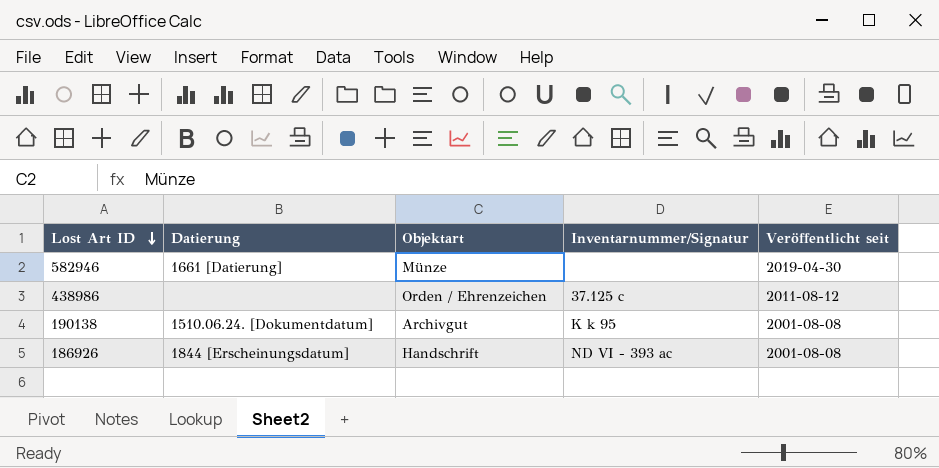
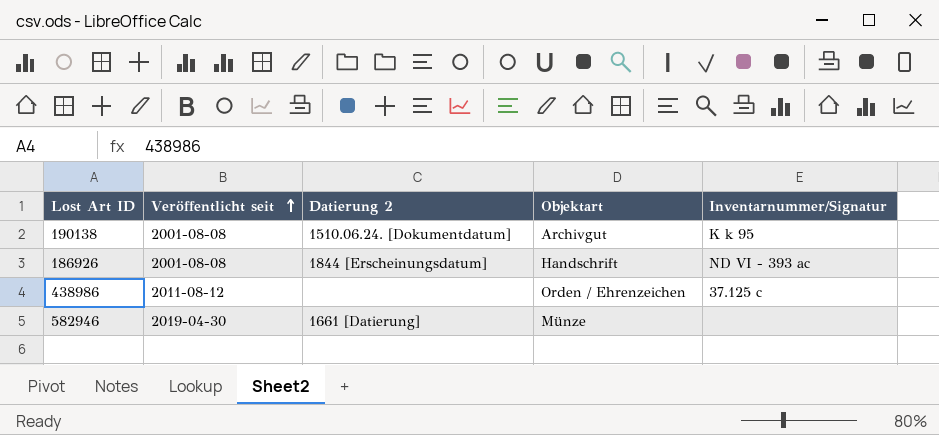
row order: Lost Art ID descending -> Veröffentlicht seit ascending
column Veröffentlicht seit | position: 5 -> 2
column name: Datierung -> Datierung 2

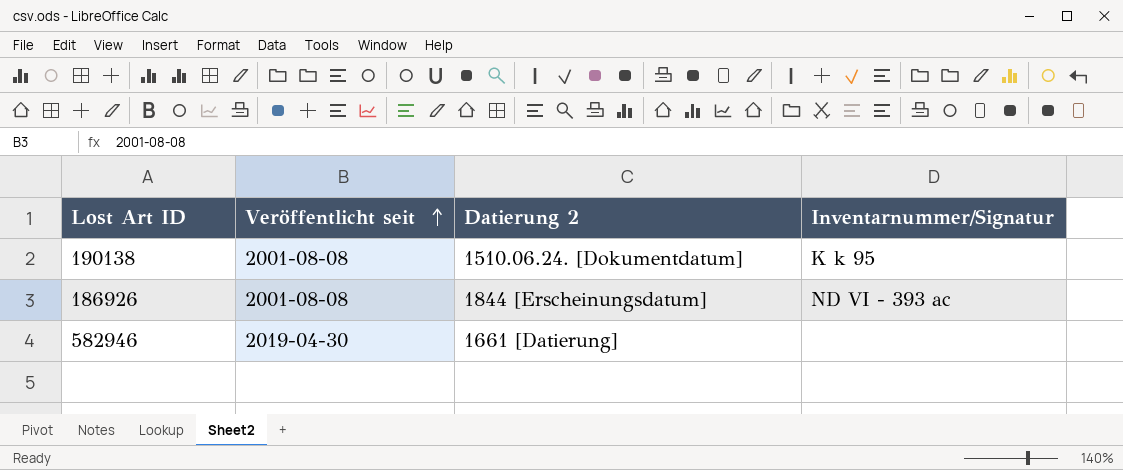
column Objektart | position: 4 -> none
row 438986: 2011-08-12 | none | Orden / Ehrenzeichen | 37.125 c -> none

